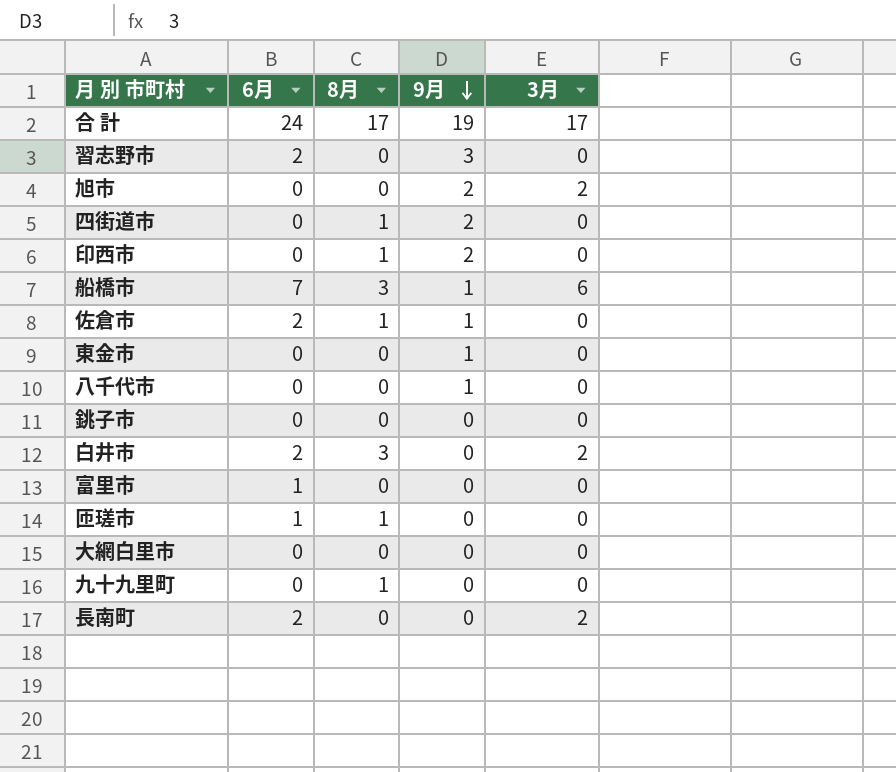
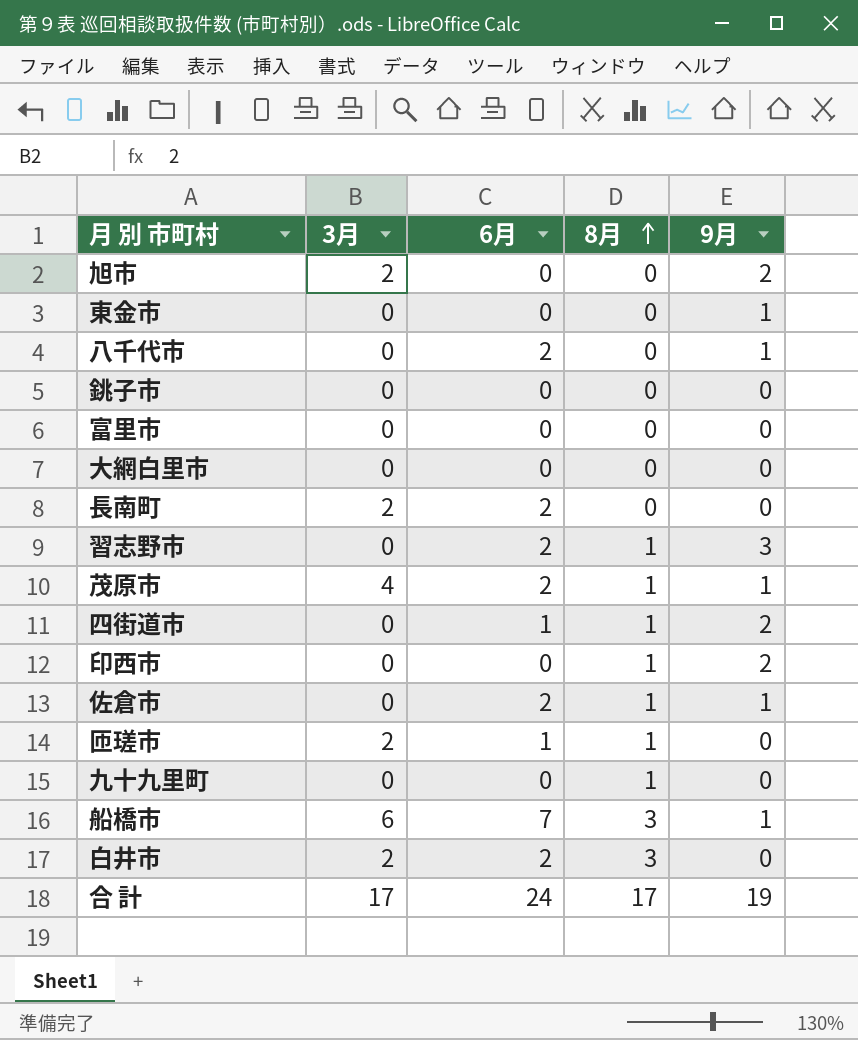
row order: 9月 descending -> 8月 ascending
column 3月 | position: 5 -> 2
八千代市 | 6月: 0 -> 2
富里市 | 6月: 1 -> 0
習志野市 | 8月: 0 -> 1
row 茂原市: none -> 4 | 2 | 1 | 1
四街道市 | 6月: 0 -> 1
匝瑳市 | 3月: 0 -> 2

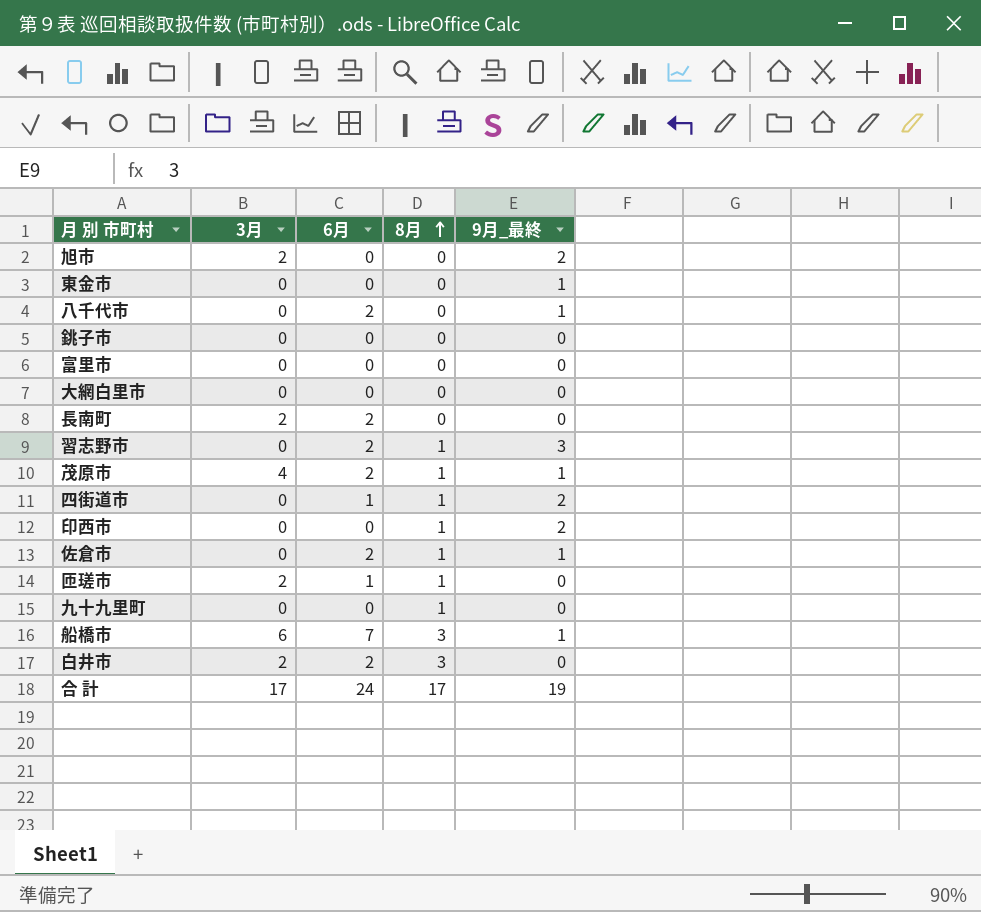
column name: 9月 -> 9月_最終

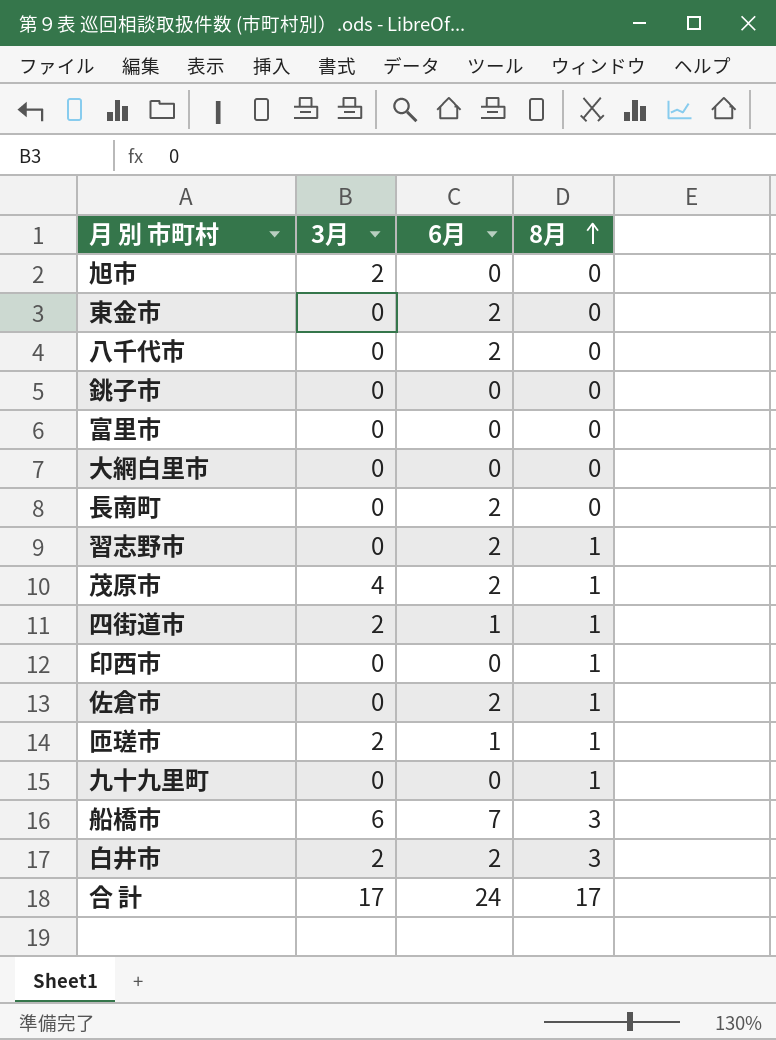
column 9月_最終 | position: 5 -> none
東金市 | 6月: 0 -> 2
長南町 | 3月: 2 -> 0
四街道市 | 3月: 0 -> 2

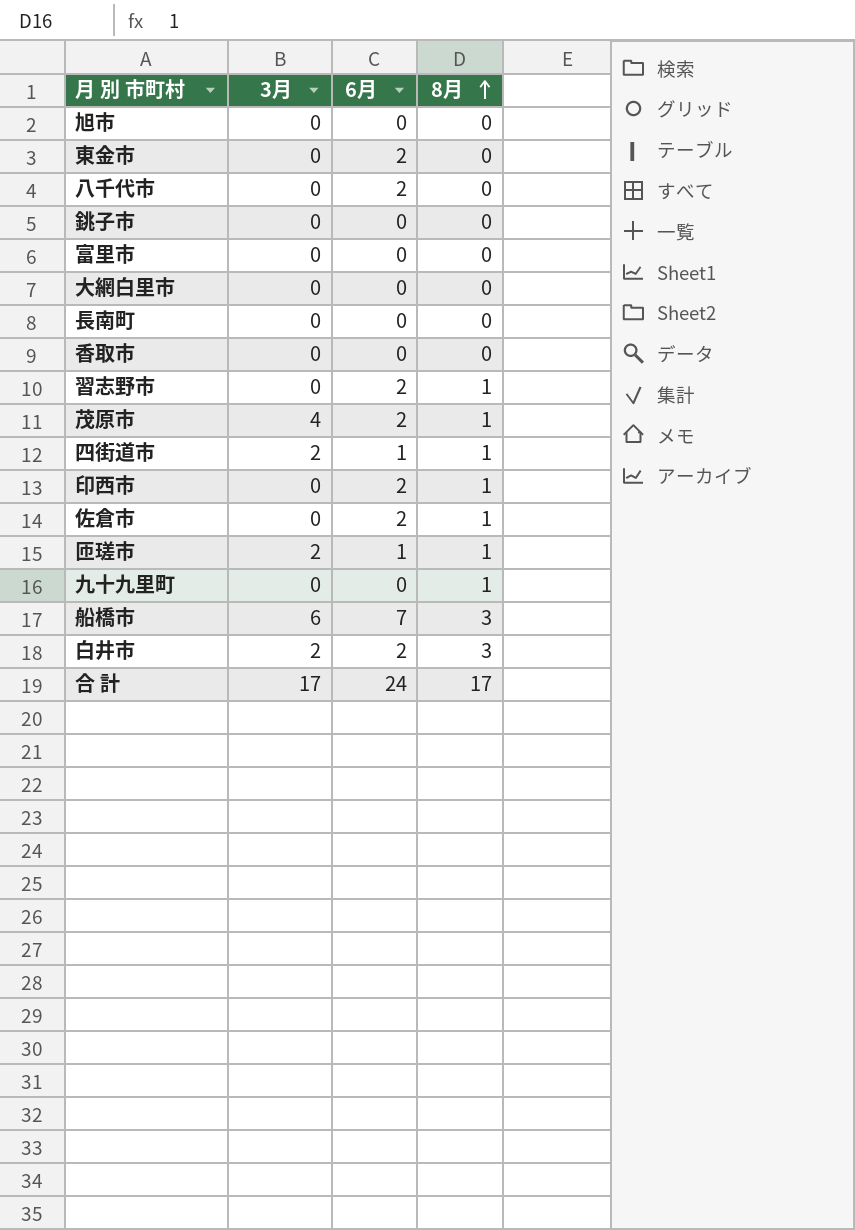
旭市 | 3月: 2 -> 0
長南町 | 6月: 2 -> 0
row 香取市: none -> 0 | 0 | 0
印西市 | 6月: 0 -> 2

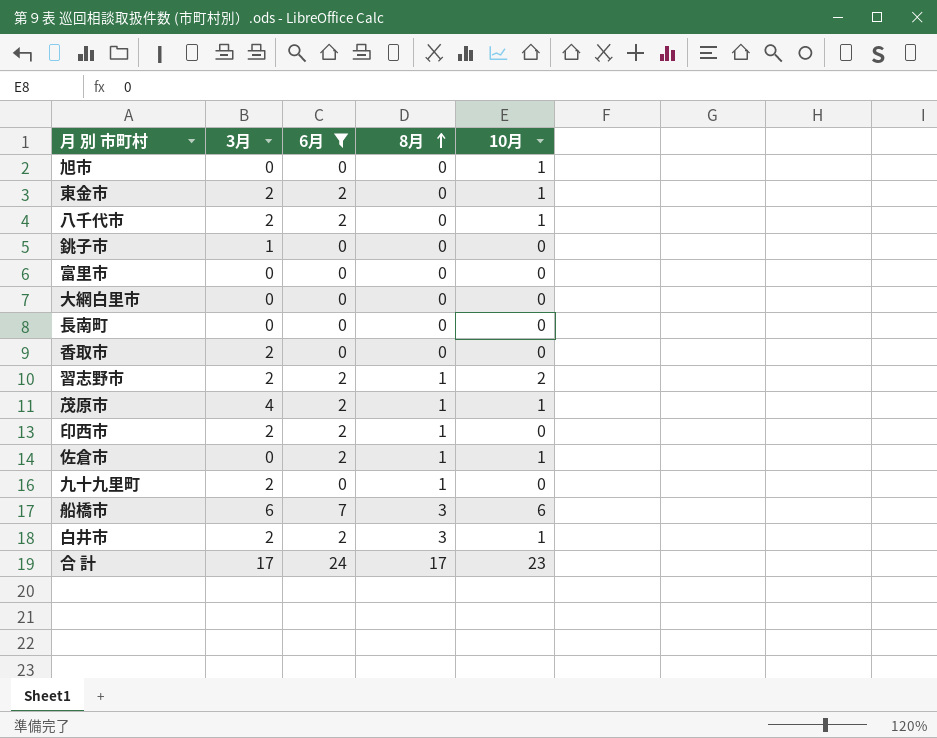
filter: none -> 6月 != 1
column 10月 | position: none -> 5
東金市 | 3月: 0 -> 2
八千代市 | 3月: 0 -> 2
銚子市 | 3月: 0 -> 1
香取市 | 3月: 0 -> 2
習志野市 | 3月: 0 -> 2
印西市 | 3月: 0 -> 2
九十九里町 | 3月: 0 -> 2

